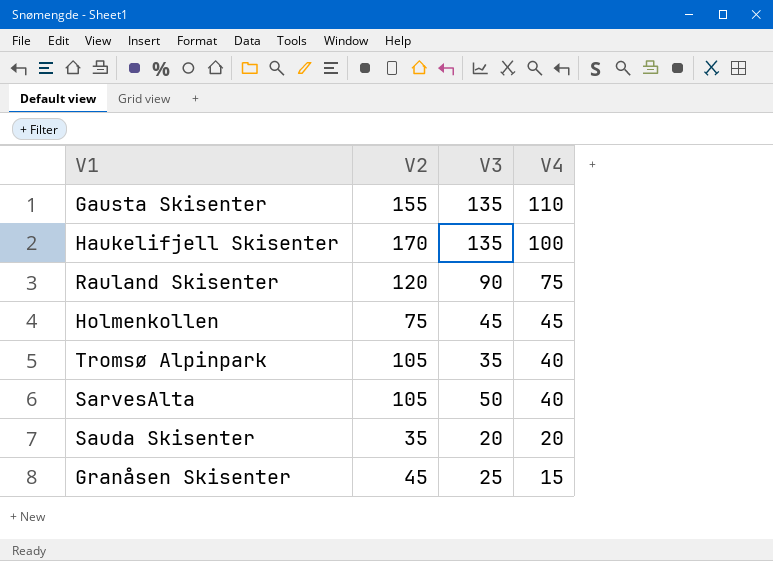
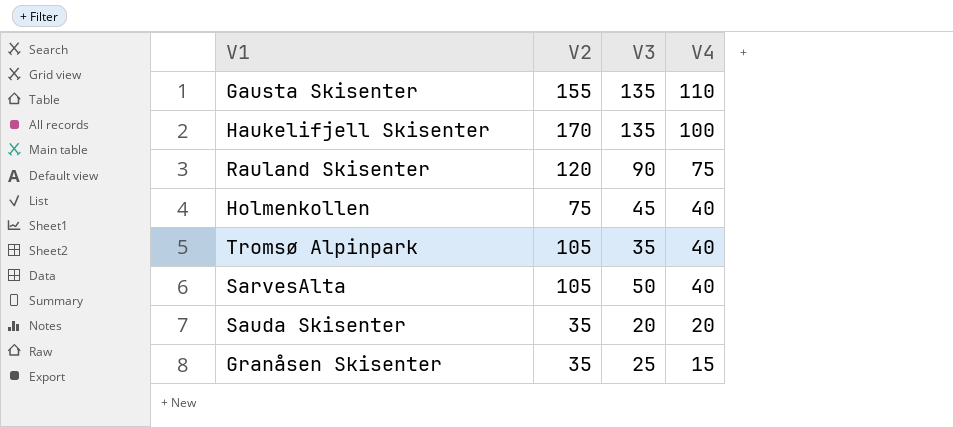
Holmenkollen | V4: 45 -> 40
Granåsen Skisenter | V2: 45 -> 35

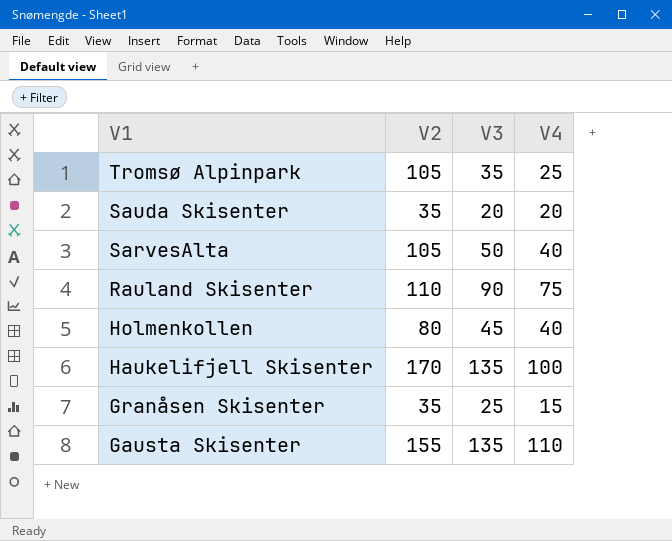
row order: V4 descending -> V1 descending
Tromsø Alpinpark | V4: 40 -> 25
Rauland Skisenter | V2: 120 -> 110
Holmenkollen | V2: 75 -> 80

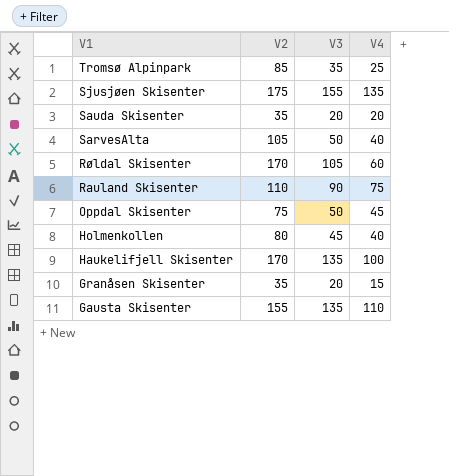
Tromsø Alpinpark | V2: 105 -> 85
row Sjusjøen Skisenter: none -> 175 | 155 | 135
row Røldal Skisenter: none -> 170 | 105 | 60
row Oppdal Skisenter: none -> 75 | 50 | 45
Granåsen Skisenter | V3: 25 -> 20

